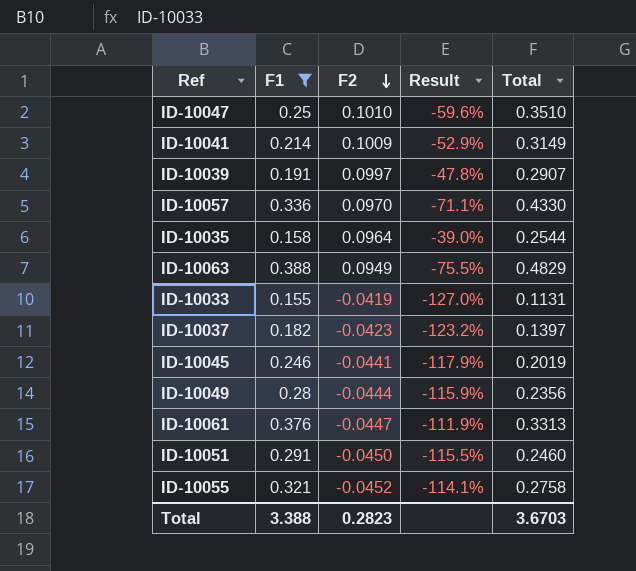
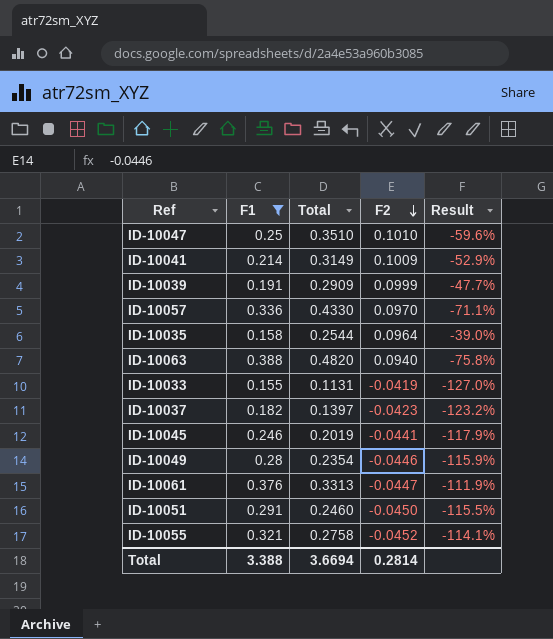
column Total | position: 5 -> 3
ID-10039 | Total: 0.2907 -> 0.2909
ID-10039 | F2: 0.0997 -> 0.0999
ID-10039 | Result: -47.8% -> -47.7%
ID-10063 | Total: 0.4829 -> 0.4820
ID-10063 | F2: 0.0949 -> 0.0940
ID-10063 | Result: -75.5% -> -75.8%
ID-10049 | Total: 0.2356 -> 0.2354
ID-10049 | F2: -0.0444 -> -0.0446
Total | Total: 3.6703 -> 3.6694
Total | F2: 0.2823 -> 0.2814

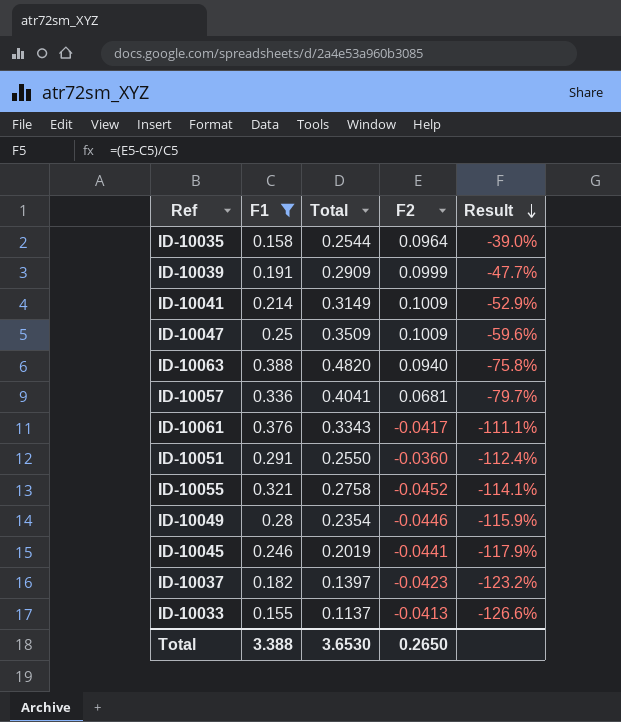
row order: F2 descending -> Result descending
ID-10047 | Total: 0.3510 -> 0.3509
ID-10047 | F2: 0.1010 -> 0.1009
ID-10057 | Total: 0.4330 -> 0.4041
ID-10057 | F2: 0.0970 -> 0.0681
ID-10057 | Result: -71.1% -> -79.7%
ID-10061 | Total: 0.3313 -> 0.3343
ID-10061 | F2: -0.0447 -> -0.0417
ID-10061 | Result: -111.9% -> -111.1%
ID-10051 | Total: 0.2460 -> 0.2550
ID-10051 | F2: -0.0450 -> -0.0360
ID-10051 | Result: -115.5% -> -112.4%
ID-10033 | Total: 0.1131 -> 0.1137
ID-10033 | F2: -0.0419 -> -0.0413
ID-10033 | Result: -127.0% -> -126.6%
Total | Total: 3.6694 -> 3.6530
Total | F2: 0.2814 -> 0.2650

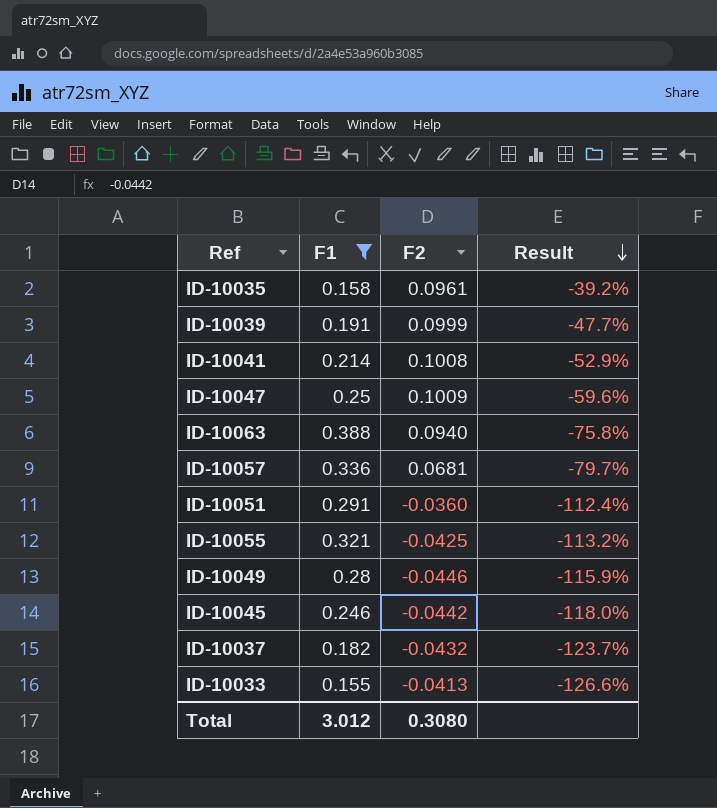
column Total | formula: [F1] + [F2] -> none
row ID-10061: 0.376 | 0.3343 | -0.0417 | -111.1% -> none
ID-10035 | F2: 0.0964 -> 0.0961
ID-10035 | Result: -39.0% -> -39.2%
ID-10041 | F2: 0.1009 -> 0.1008
ID-10055 | F2: -0.0452 -> -0.0425
ID-10055 | Result: -114.1% -> -113.2%
ID-10045 | F2: -0.0441 -> -0.0442
ID-10045 | Result: -117.9% -> -118.0%
ID-10037 | F2: -0.0423 -> -0.0432
ID-10037 | Result: -123.2% -> -123.7%
Total | F1: 3.388 -> 3.012
Total | F2: 0.2650 -> 0.3080

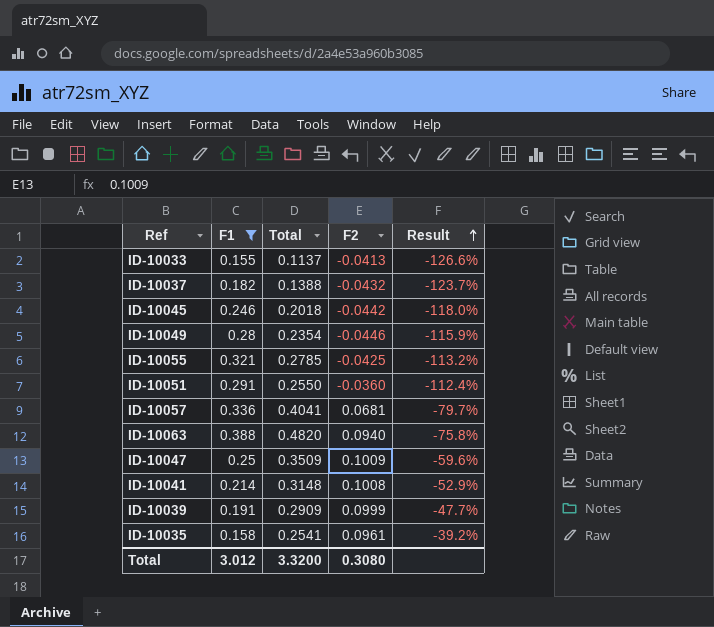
row order: Result descending -> Result ascending
column Total | formula: none -> [F1] + [F2]

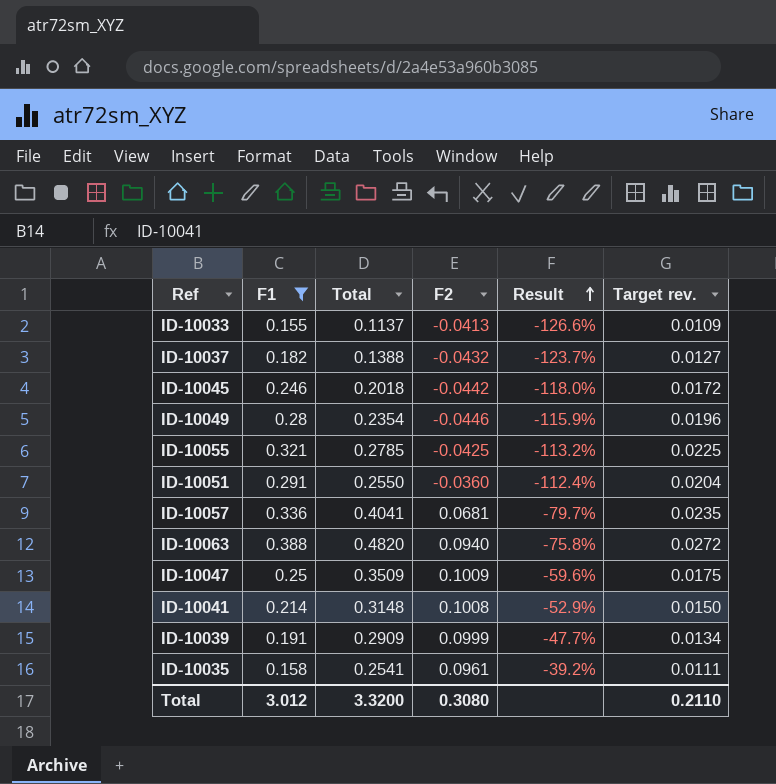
column Target rev. | formula: none -> [F1] * 0.07

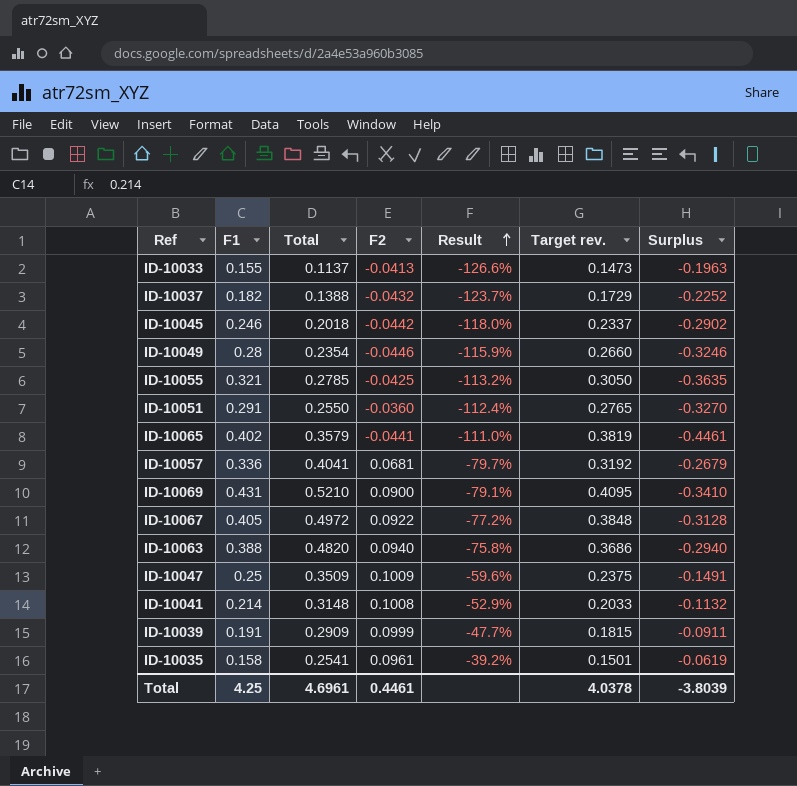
filter: F1 <= 0.388 -> none
column Target rev. | formula: [F1] * 0.07 -> [F1] * 0.95
column Surplus | formula: none -> [F2] - [F1]
Total | F1: 3.012 -> 4.25
Total | Total: 3.3200 -> 4.6961
Total | F2: 0.3080 -> 0.4461
Total | Target rev.: 0.2110 -> 4.0378

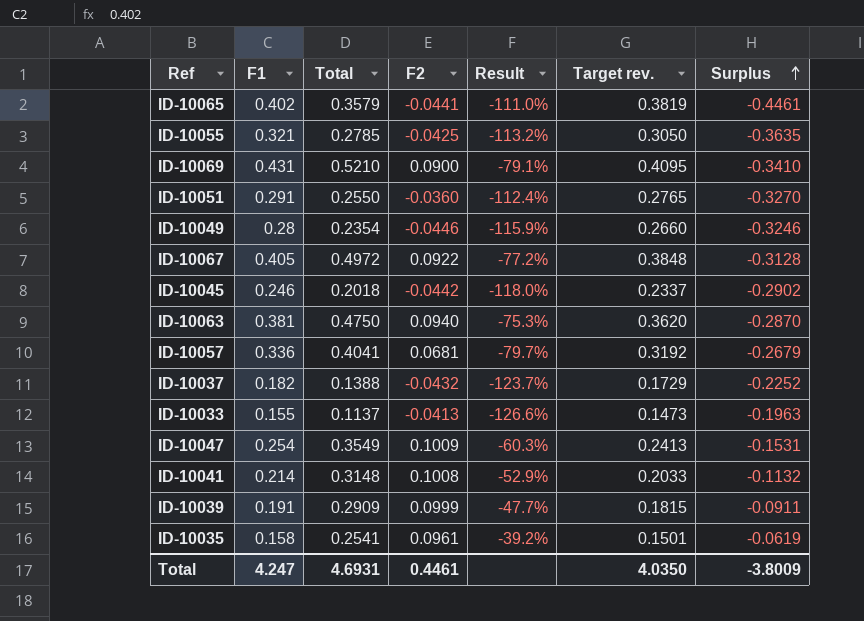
row order: Result ascending -> Surplus ascending
ID-10063 | F1: 0.388 -> 0.381
ID-10063 | Total: 0.4820 -> 0.4750
ID-10063 | Result: -75.8% -> -75.3%
ID-10063 | Target rev.: 0.3686 -> 0.3620
ID-10063 | Surplus: -0.2940 -> -0.2870
ID-10047 | F1: 0.25 -> 0.254
ID-10047 | Total: 0.3509 -> 0.3549
ID-10047 | Result: -59.6% -> -60.3%
ID-10047 | Target rev.: 0.2375 -> 0.2413
ID-10047 | Surplus: -0.1491 -> -0.1531
Total | F1: 4.25 -> 4.247
Total | Total: 4.6961 -> 4.6931
Total | Target rev.: 4.0378 -> 4.0350
Total | Surplus: -3.8039 -> -3.8009

